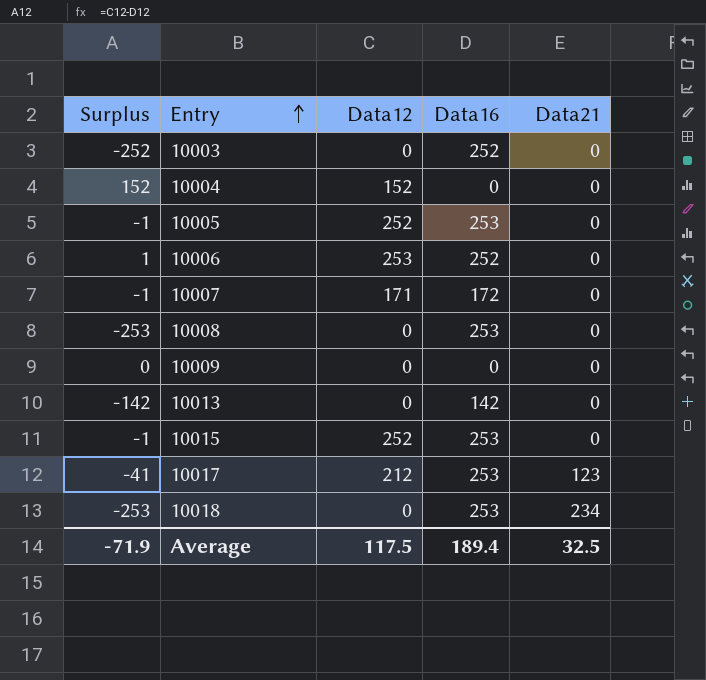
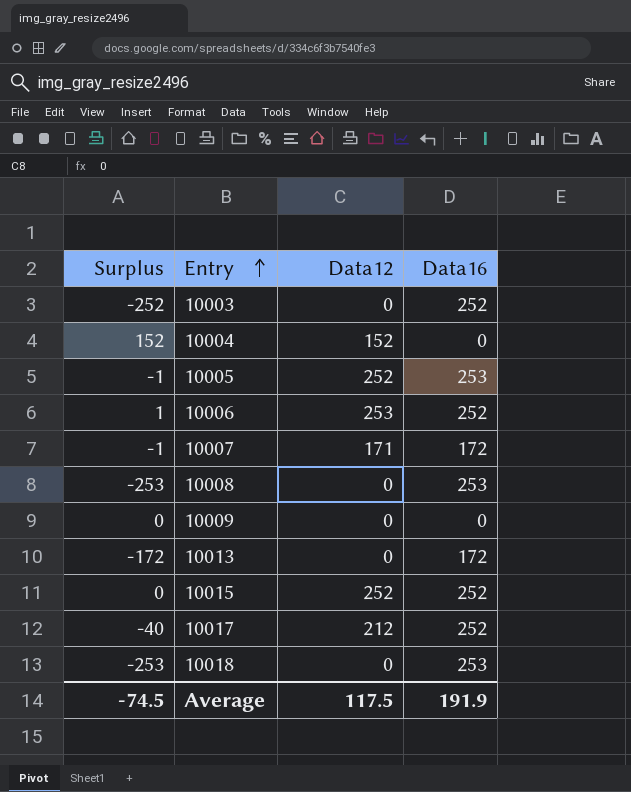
column Data21 | position: 5 -> none
10013 | Surplus: -142 -> -172
10013 | Data16: 142 -> 172
10015 | Surplus: -1 -> 0
10015 | Data16: 253 -> 252
10017 | Surplus: -41 -> -40
10017 | Data16: 253 -> 252
Average | Surplus: -71.9 -> -74.5
Average | Data16: 189.4 -> 191.9

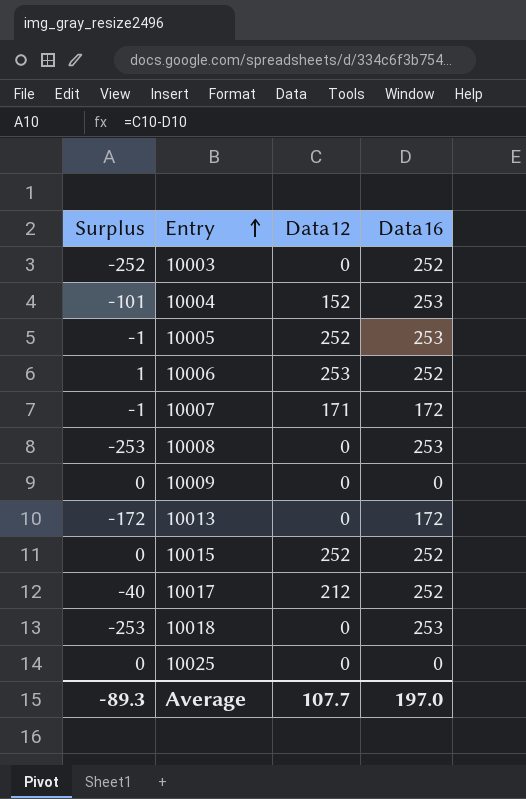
10004 | Surplus: 152 -> -101
10004 | Data16: 0 -> 253
row 10025: none -> 0 | 0 | 0
Average | Surplus: -74.5 -> -89.3
Average | Data12: 117.5 -> 107.7
Average | Data16: 191.9 -> 197.0

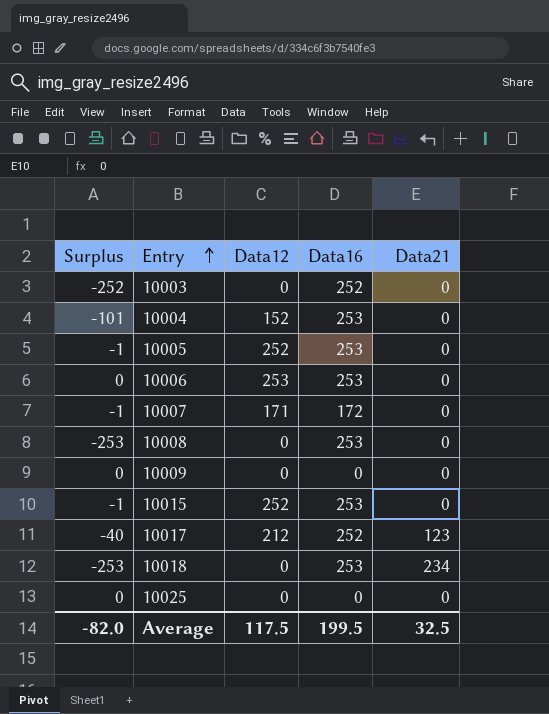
column Data21 | position: none -> 5
row 10013: -172 | 0 | 172 -> none
10006 | Surplus: 1 -> 0
10006 | Data16: 252 -> 253
10015 | Surplus: 0 -> -1
10015 | Data16: 252 -> 253
Average | Surplus: -89.3 -> -82.0
Average | Data12: 107.7 -> 117.5
Average | Data16: 197.0 -> 199.5

